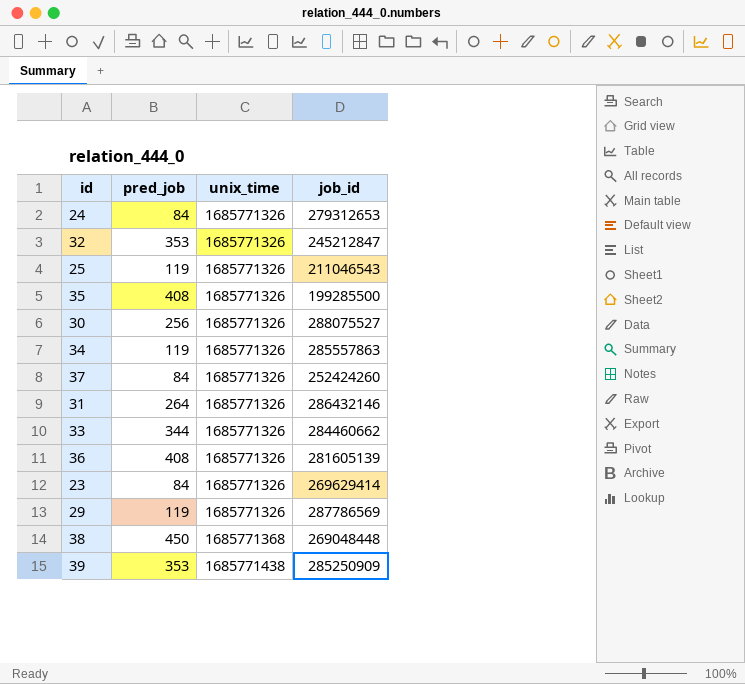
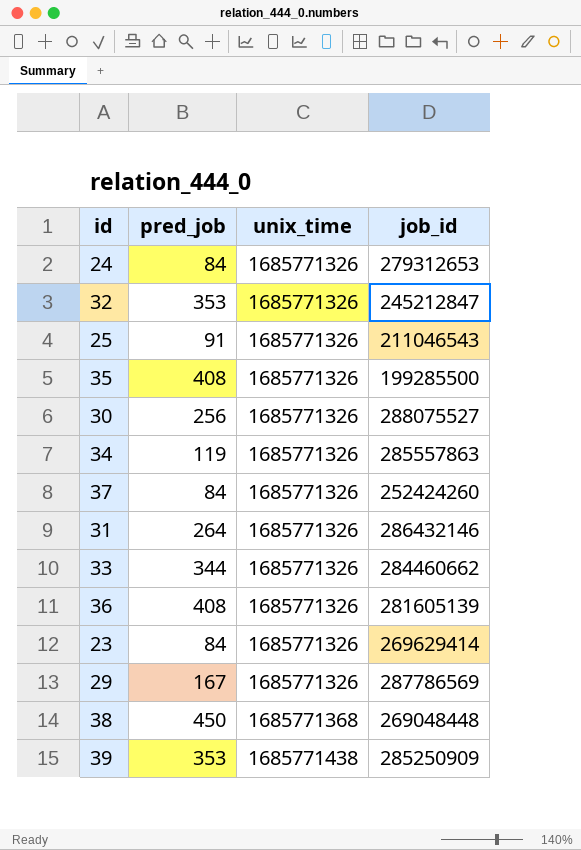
25 | pred_job: 119 -> 91
29 | pred_job: 119 -> 167

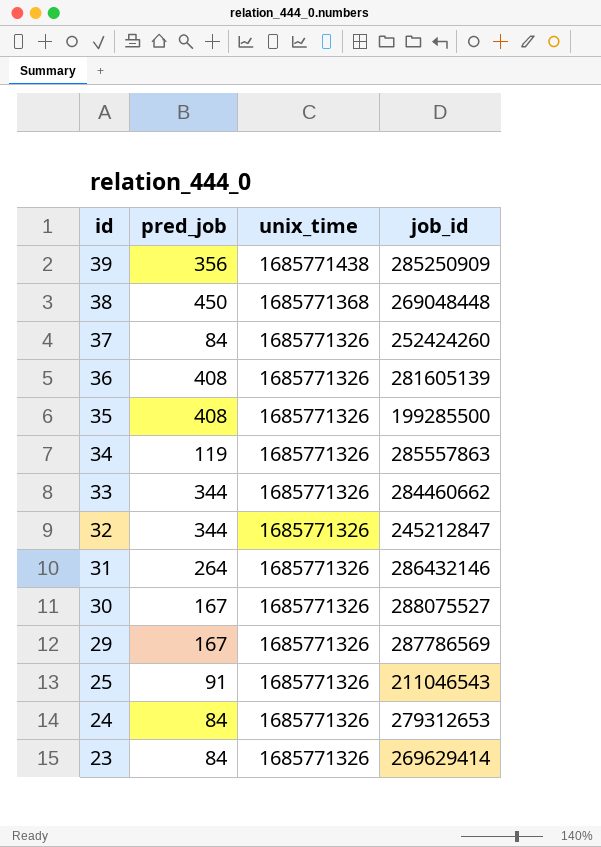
row order: unix_time ascending -> id descending
39 | pred_job: 353 -> 356
32 | pred_job: 353 -> 344
30 | pred_job: 256 -> 167

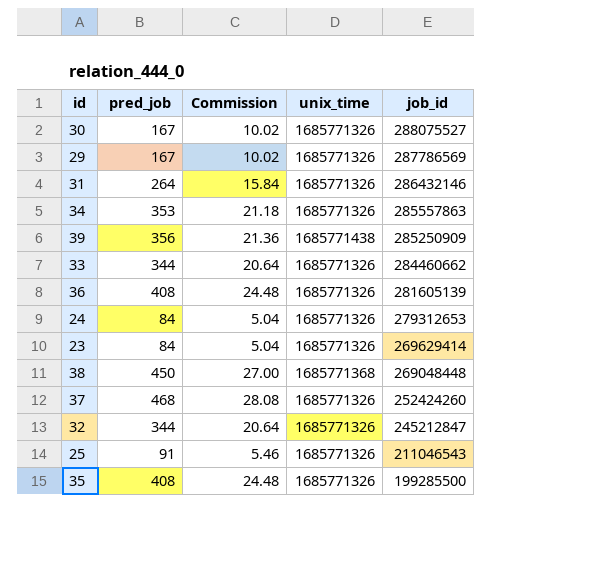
row order: id descending -> job_id descending
column Commission | formula: none -> [pred_job] * 0.06
34 | pred_job: 119 -> 353
37 | pred_job: 84 -> 468

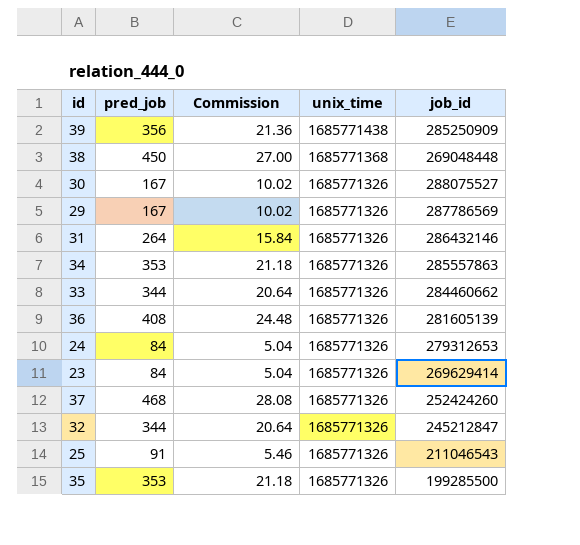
row order: job_id descending -> unix_time descending
35 | pred_job: 408 -> 353
35 | Commission: 24.48 -> 21.18

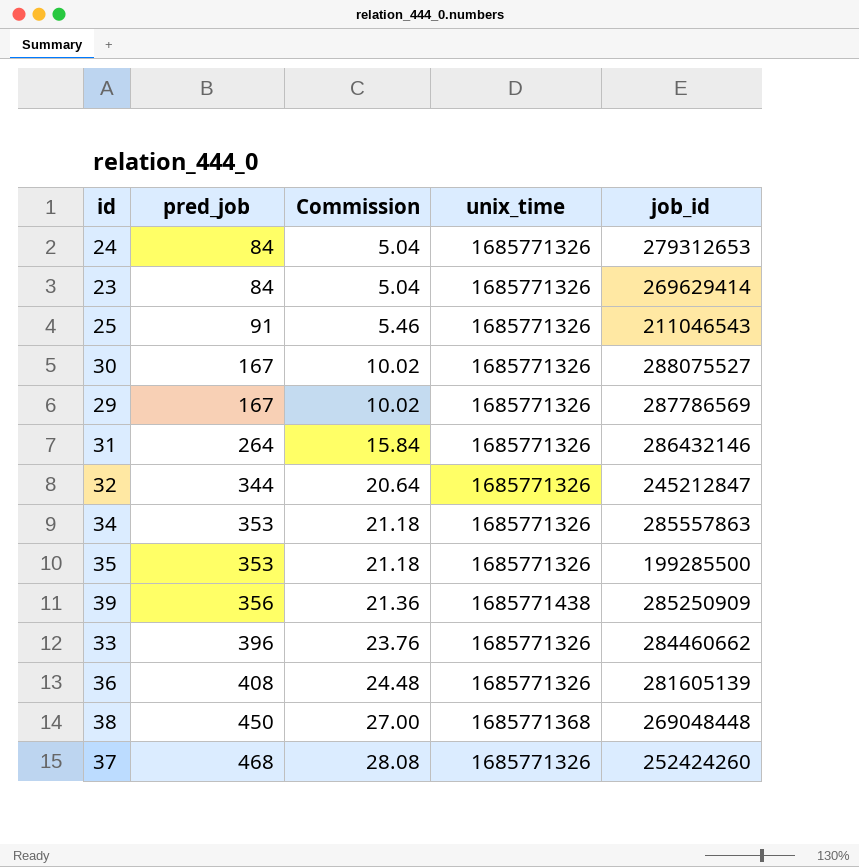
row order: unix_time descending -> pred_job ascending
33 | pred_job: 344 -> 396
33 | Commission: 20.64 -> 23.76

